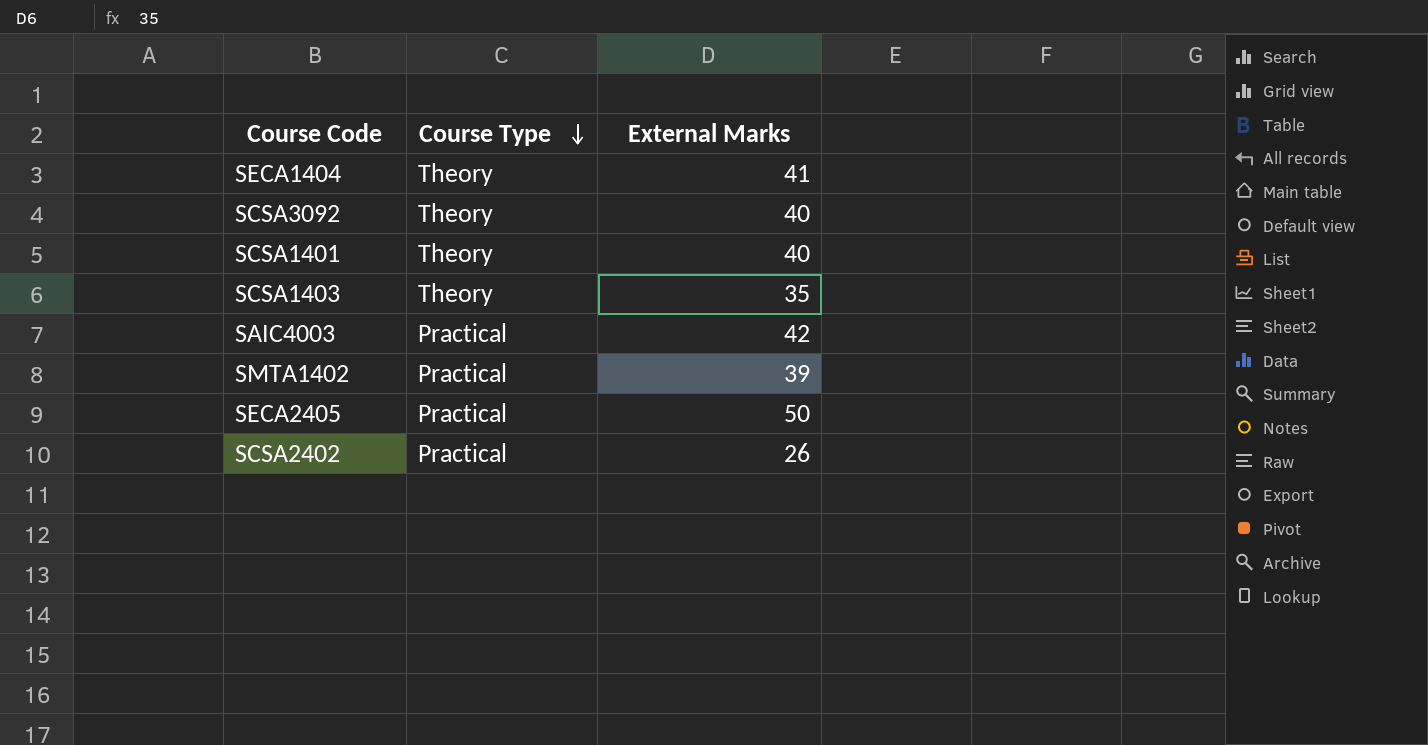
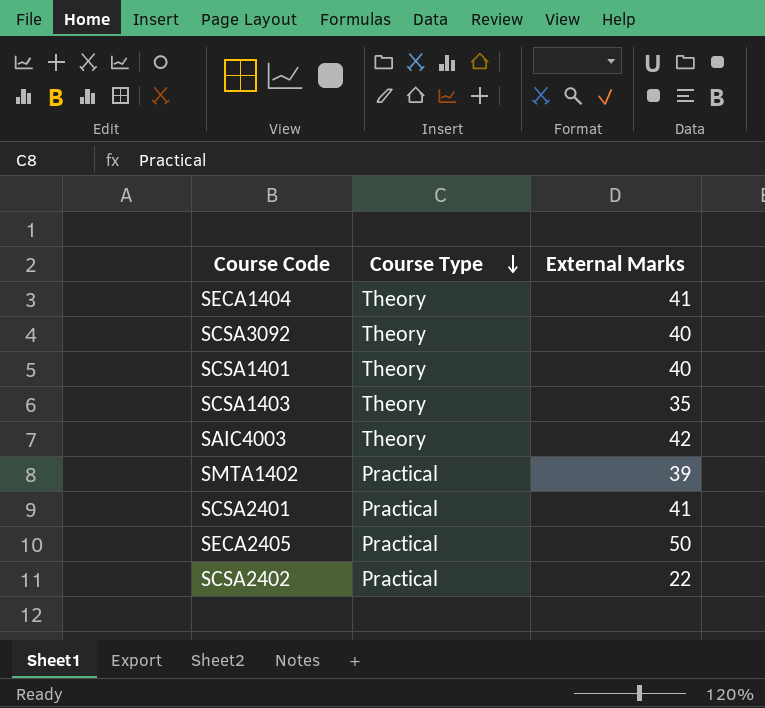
SAIC4003 | Course Type: Practical -> Theory
row SCSA2401: none -> Practical | 41
SCSA2402 | External Marks: 26 -> 22

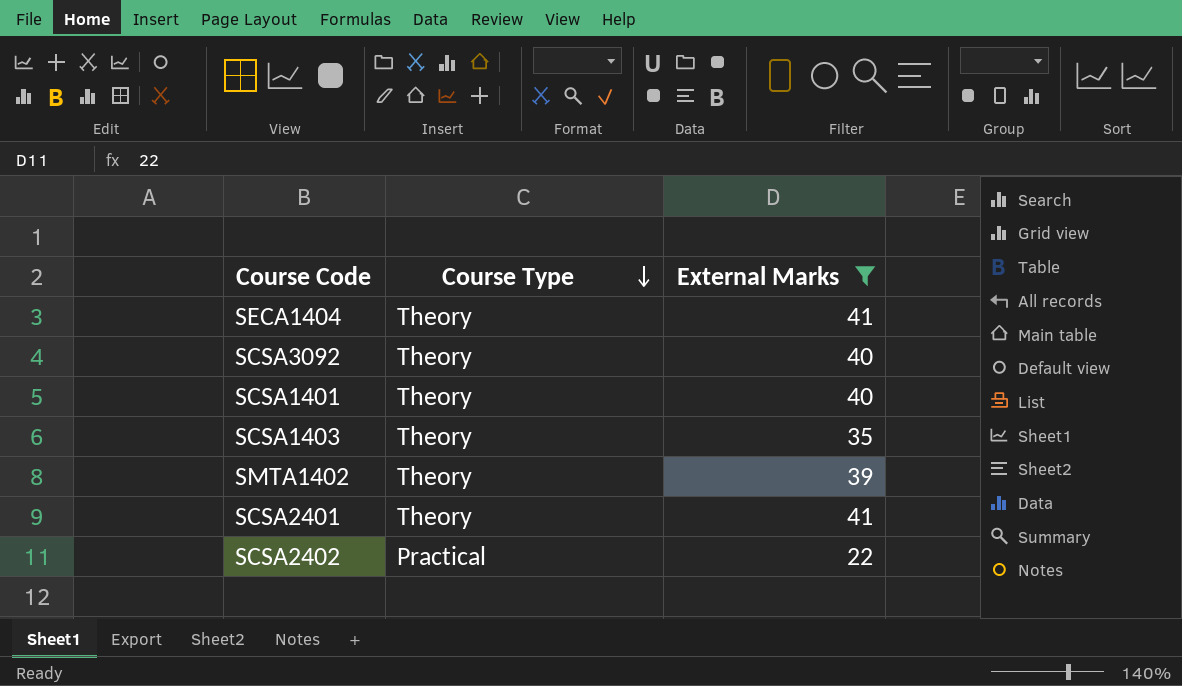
filter: none -> External Marks <= 41
SMTA1402 | Course Type: Practical -> Theory
SCSA2401 | Course Type: Practical -> Theory

